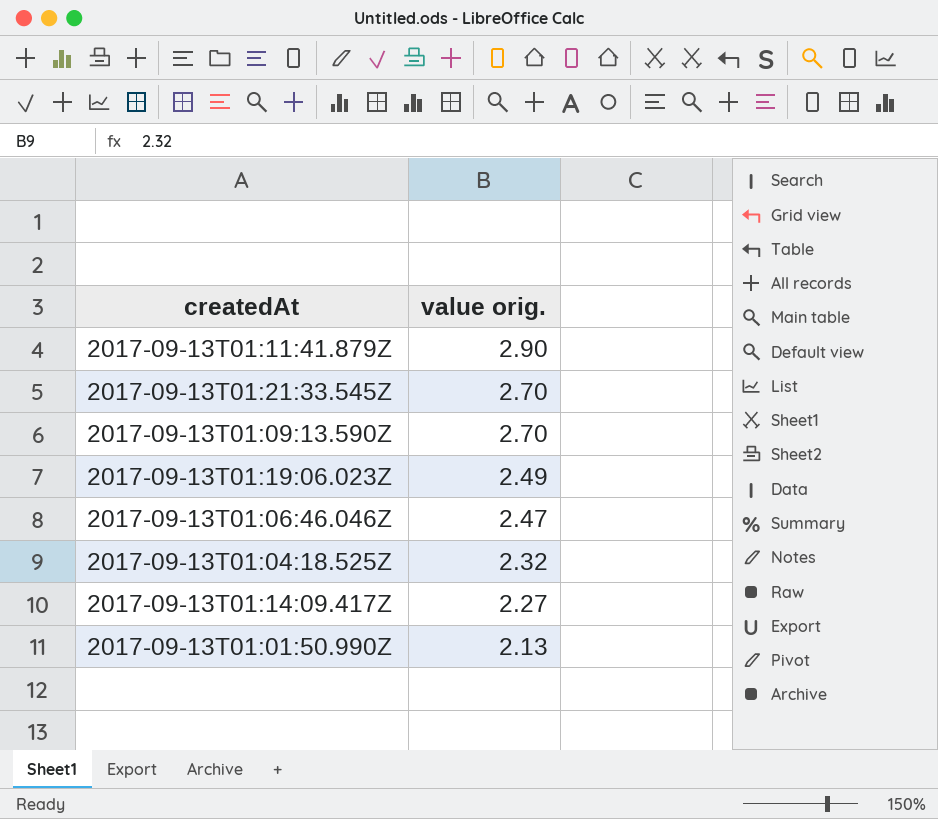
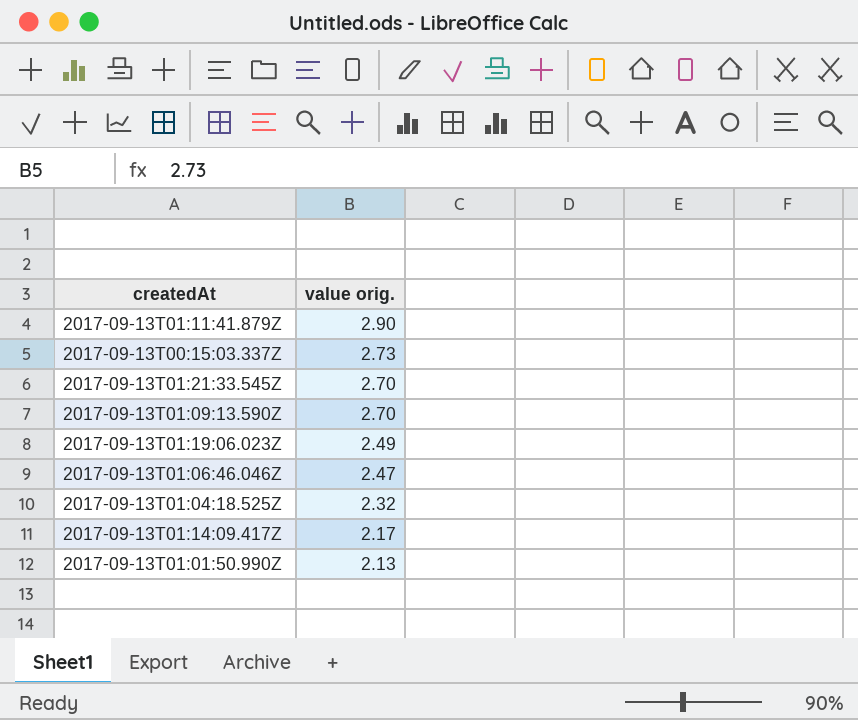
row 2017-09-13T00:15:03.337Z: none -> 2.73
2017-09-13T01:14:09.417Z | value orig.: 2.27 -> 2.17

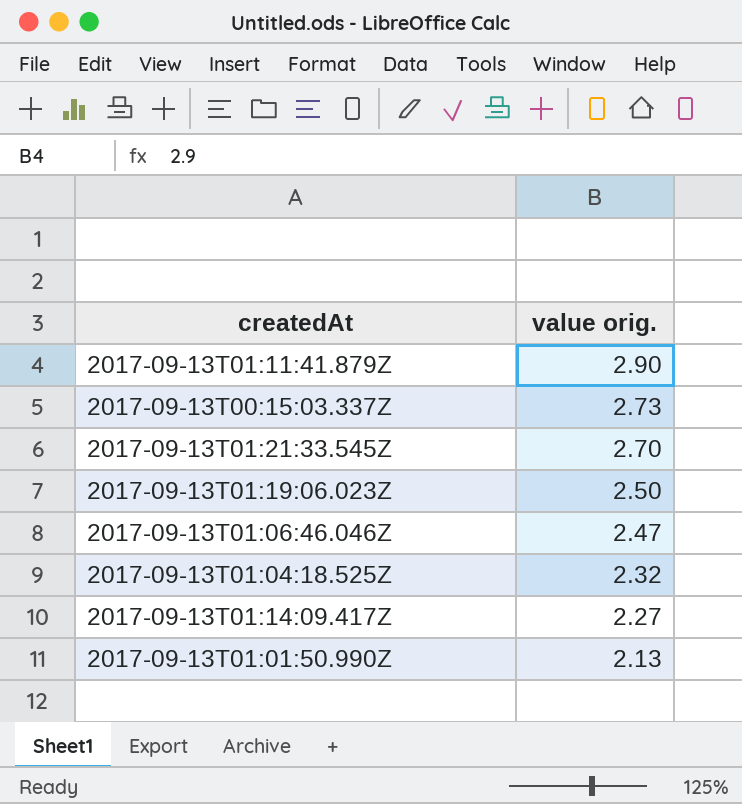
row 2017-09-13T01:09:13.590Z: 2.70 -> none
2017-09-13T01:19:06.023Z | value orig.: 2.49 -> 2.50
2017-09-13T01:14:09.417Z | value orig.: 2.17 -> 2.27

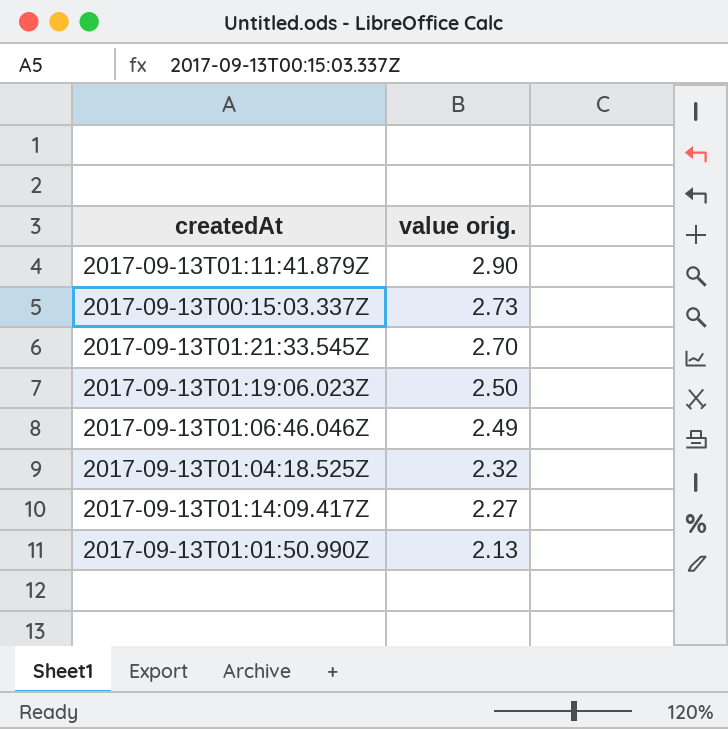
2017-09-13T01:06:46.046Z | value orig.: 2.47 -> 2.49

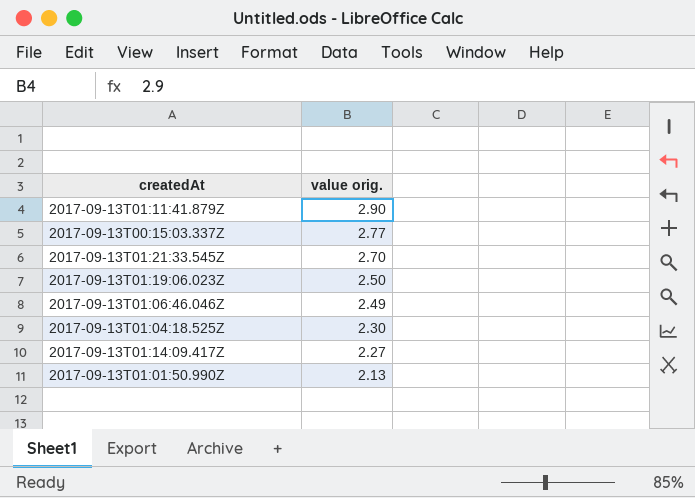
2017-09-13T00:15:03.337Z | value orig.: 2.73 -> 2.77
2017-09-13T01:04:18.525Z | value orig.: 2.32 -> 2.30

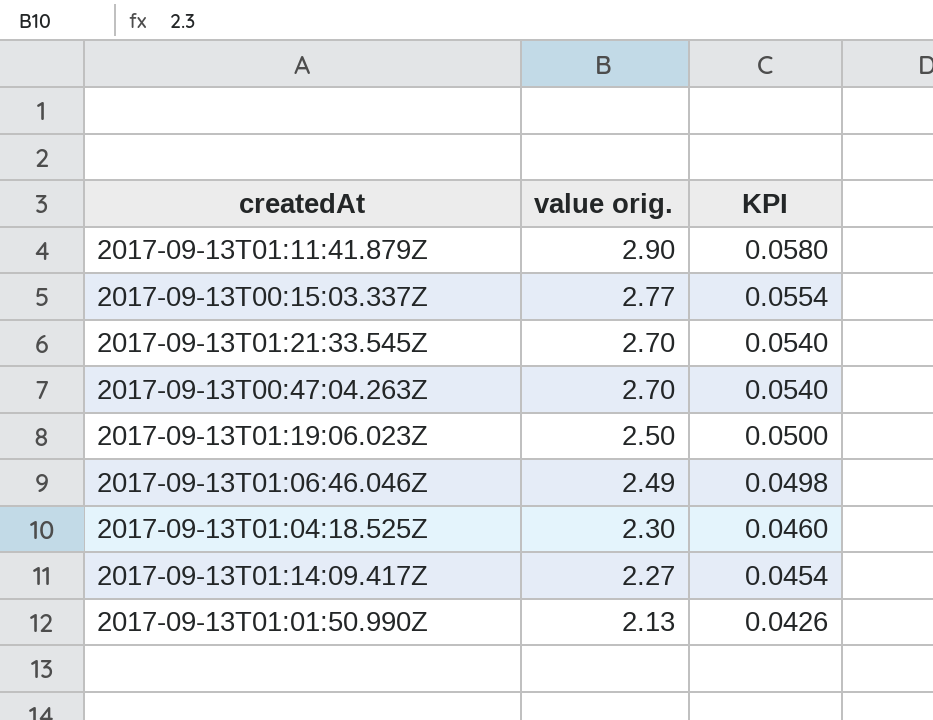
column KPI | formula: none -> [value orig.] * 0.02
row 2017-09-13T00:47:04.263Z: none -> 2.70 | 0.0540

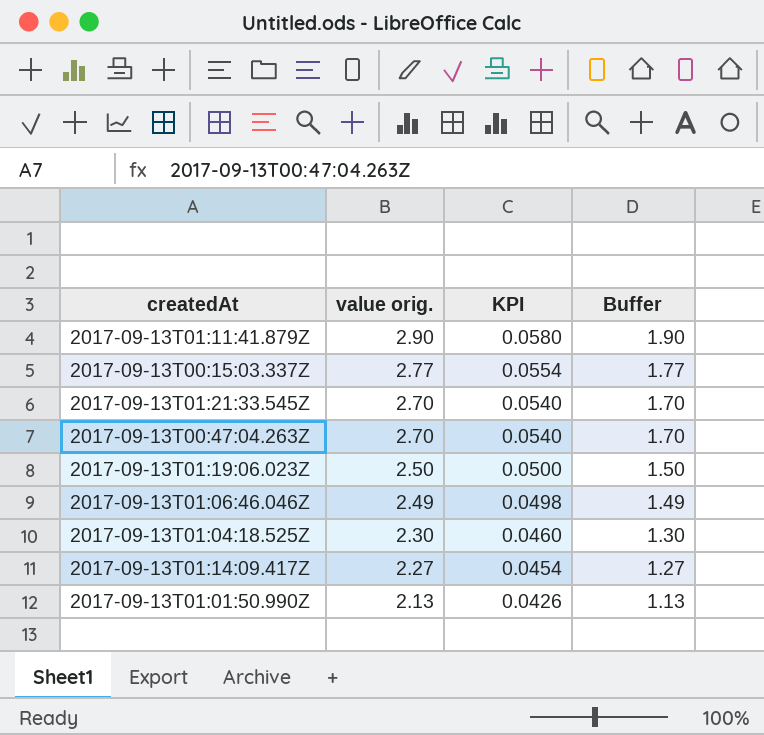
column Buffer | formula: none -> [value orig.] - 1

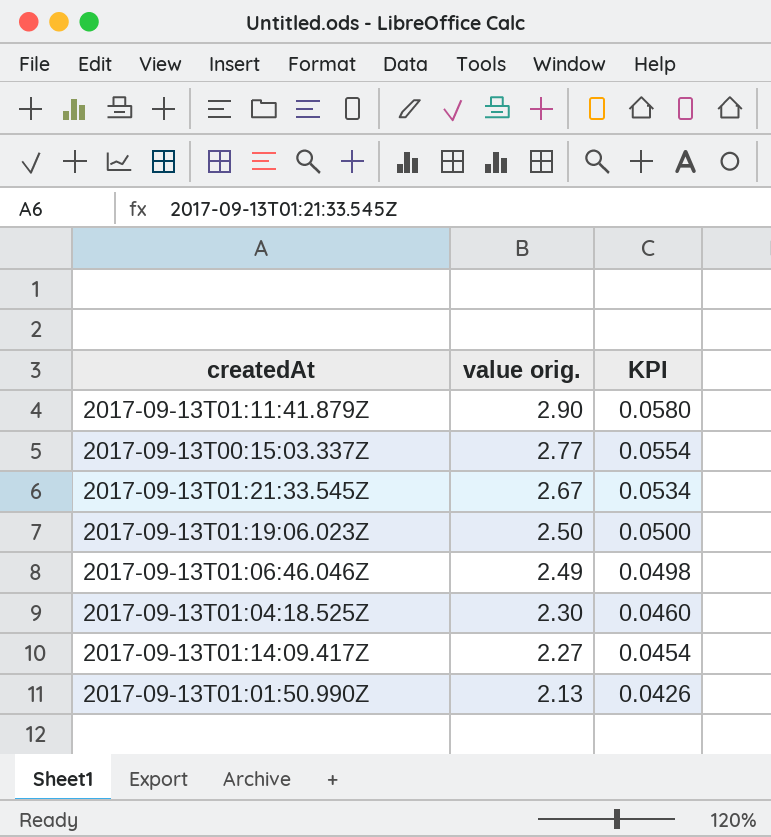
column Buffer | formula: [value orig.] - 1 -> none
row 2017-09-13T00:47:04.263Z: 2.70 | 0.0540 | 1.70 -> none
2017-09-13T01:21:33.545Z | value orig.: 2.70 -> 2.67
2017-09-13T01:21:33.545Z | KPI: 0.0540 -> 0.0534

